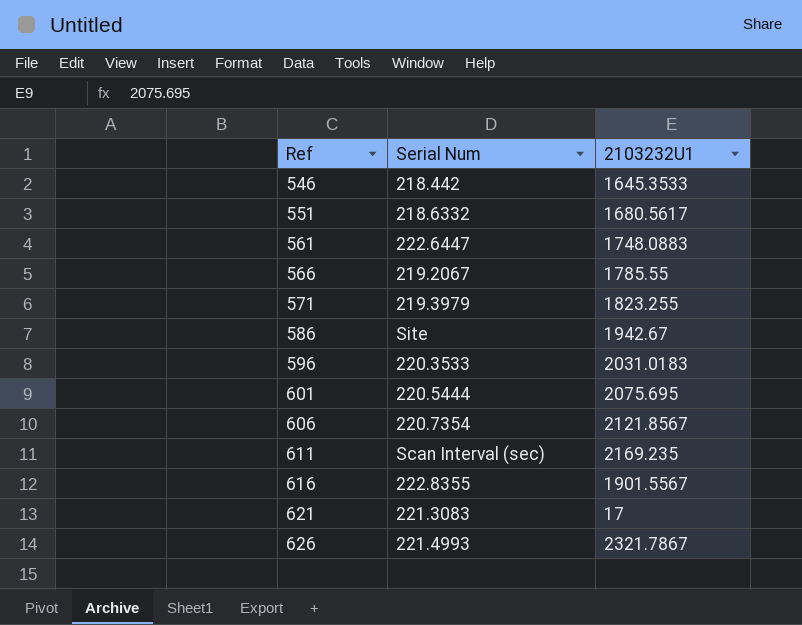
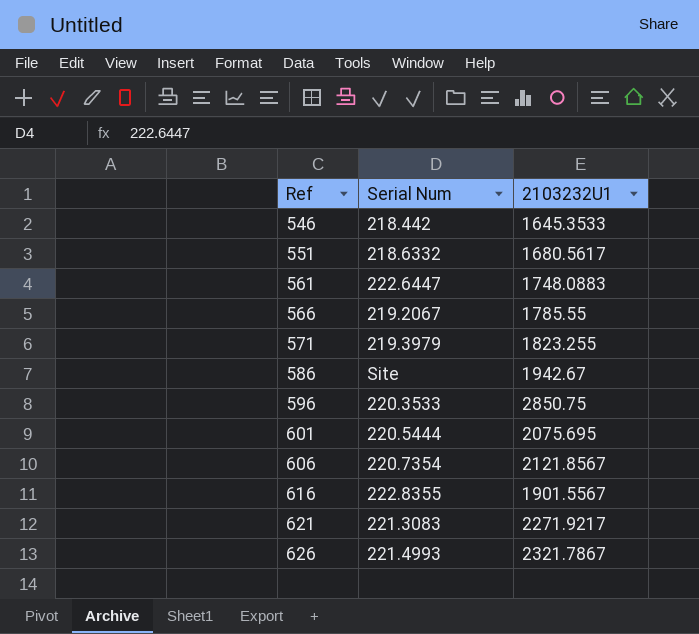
row 611: Scan Interval (sec) | 2169.235 -> none
596 | 2103232U1: 2031.0183 -> 2850.75
621 | 2103232U1: 17 -> 2271.9217

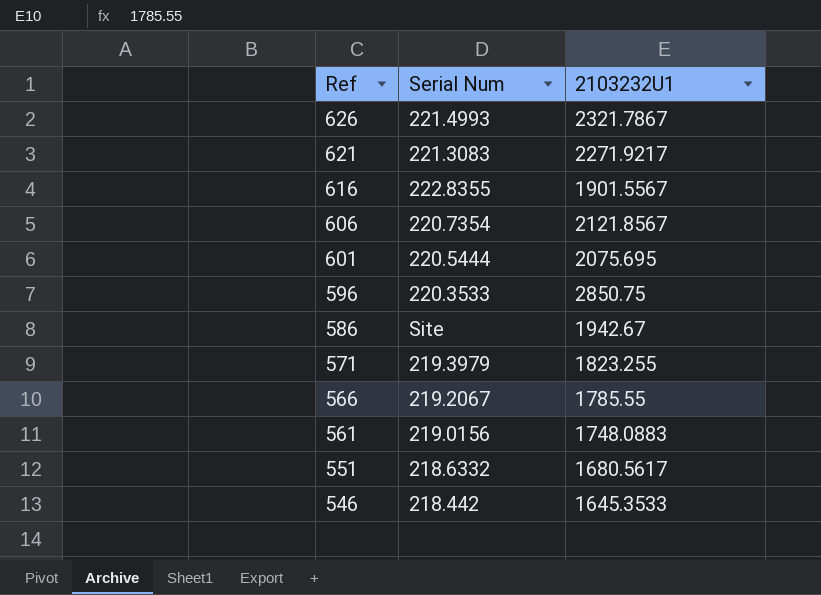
row order: Ref ascending -> Ref descending
561 | Serial Num: 222.6447 -> 219.0156

